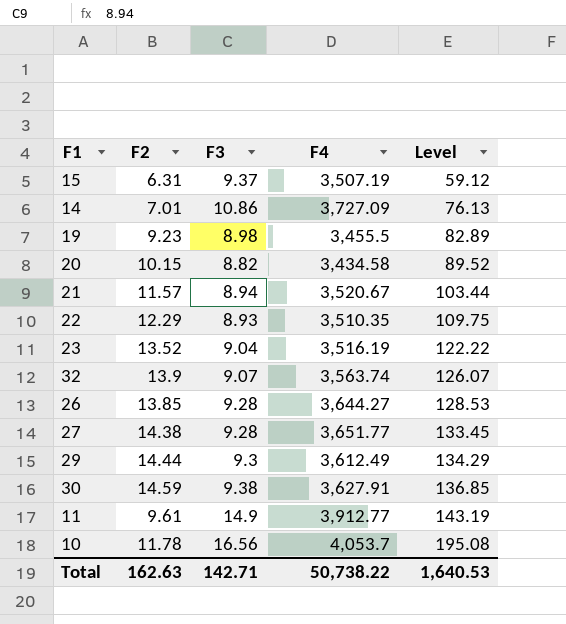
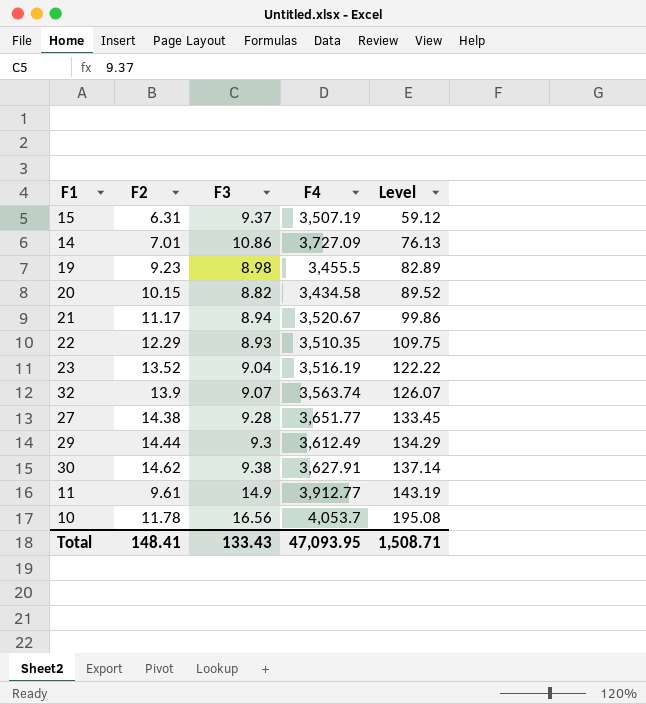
row 26: 13.85 | 9.28 | 3,644.27 | 128.53 -> none
21 | F2: 11.57 -> 11.17
21 | Level: 103.44 -> 99.86
30 | F2: 14.59 -> 14.62
30 | Level: 136.85 -> 137.14
Total | F2: 162.63 -> 148.41
Total | F3: 142.71 -> 133.43
Total | F4: 50,738.22 -> 47,093.95
Total | Level: 1,640.53 -> 1,508.71

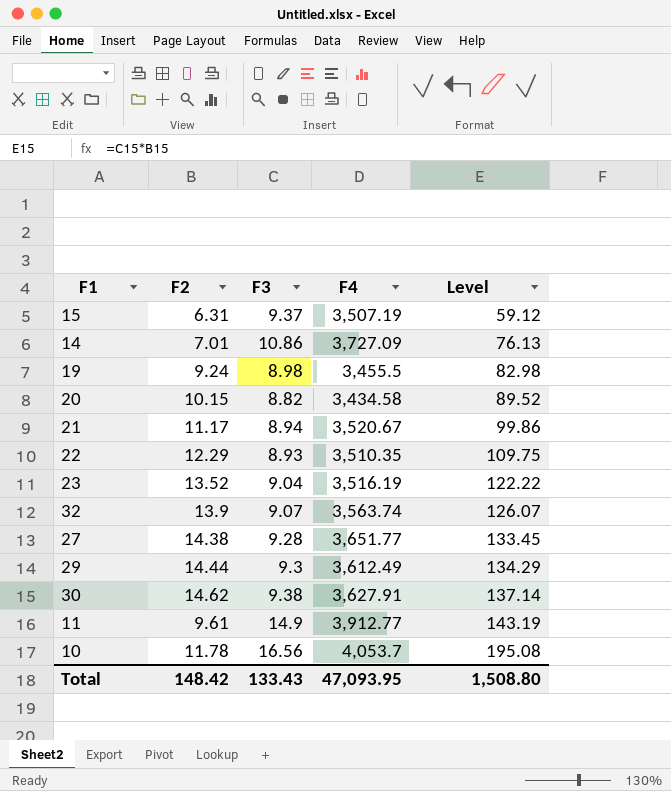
19 | F2: 9.23 -> 9.24
19 | Level: 82.89 -> 82.98
Total | F2: 148.41 -> 148.42
Total | Level: 1,508.71 -> 1,508.80

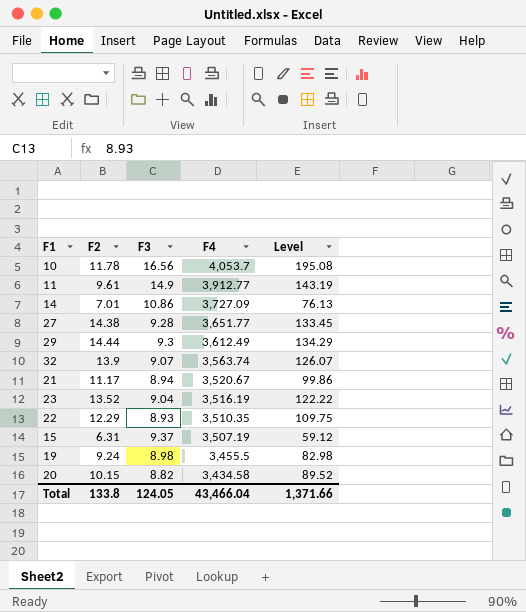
row order: Level ascending -> F4 descending
row 30: 14.62 | 9.38 | 3,627.91 | 137.14 -> none
Total | F2: 148.42 -> 133.8
Total | F3: 133.43 -> 124.05
Total | F4: 47,093.95 -> 43,466.04
Total | Level: 1,508.80 -> 1,371.66

